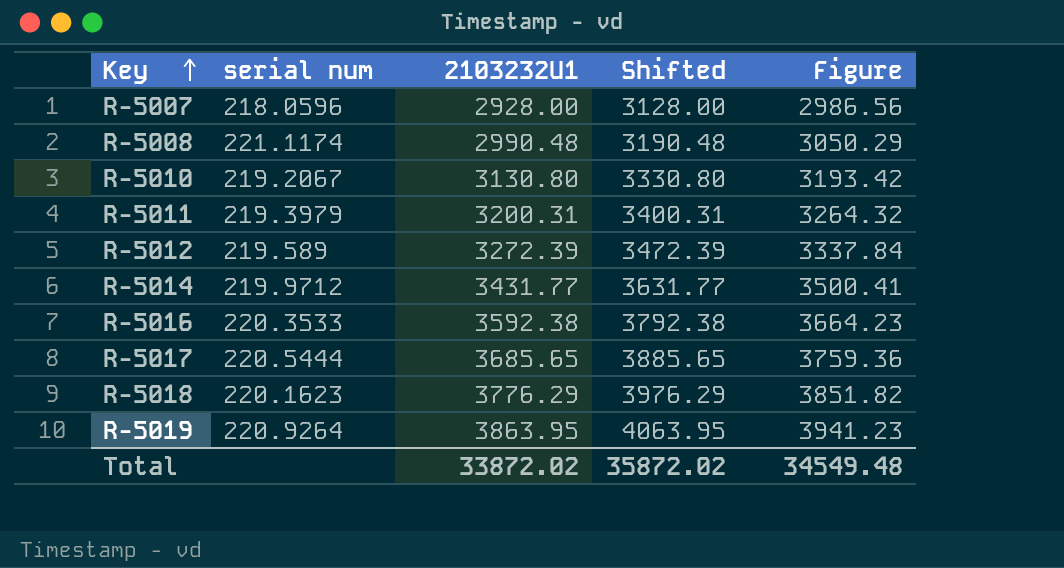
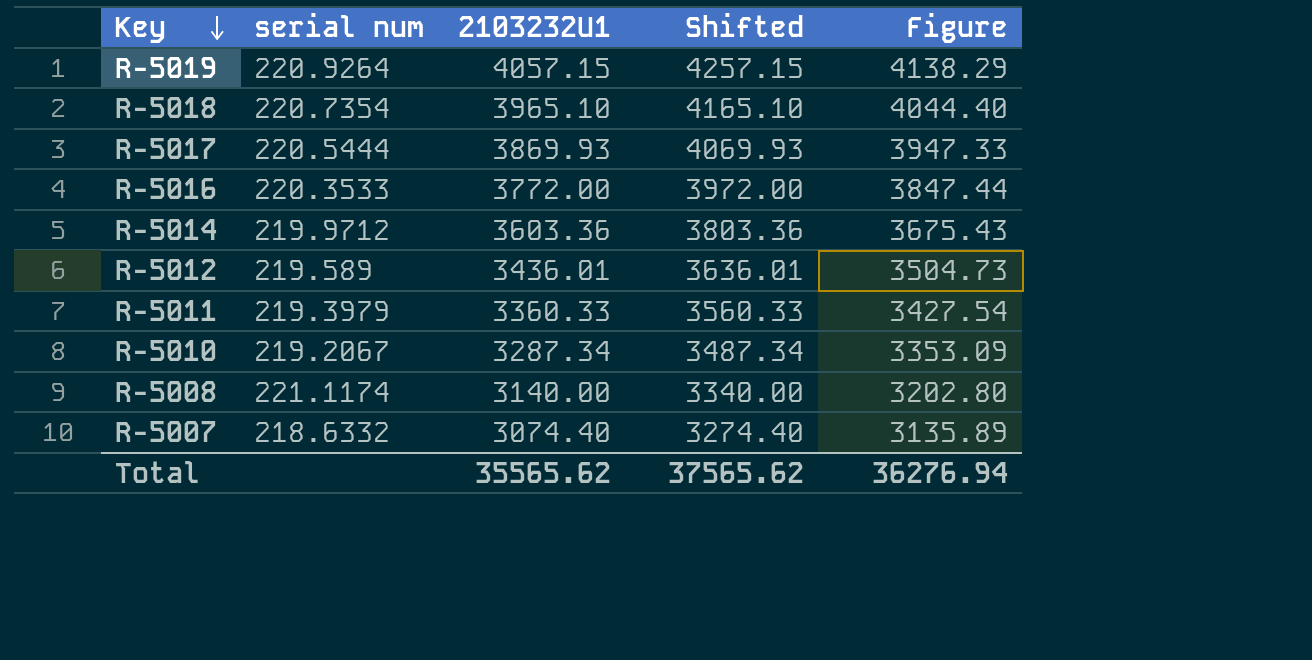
row order: Key ascending -> Key descending
R-5019 | 2103232U1: 3863.95 -> 4057.15
R-5019 | Shifted: 4063.95 -> 4257.15
R-5019 | Figure: 3941.23 -> 4138.29
R-5018 | serial num: 220.1623 -> 220.7354
R-5018 | 2103232U1: 3776.29 -> 3965.10
R-5018 | Shifted: 3976.29 -> 4165.10
R-5018 | Figure: 3851.82 -> 4044.40
R-5017 | 2103232U1: 3685.65 -> 3869.93
R-5017 | Shifted: 3885.65 -> 4069.93
R-5017 | Figure: 3759.36 -> 3947.33
R-5016 | 2103232U1: 3592.38 -> 3772.00
R-5016 | Shifted: 3792.38 -> 3972.00
R-5016 | Figure: 3664.23 -> 3847.44
R-5014 | 2103232U1: 3431.77 -> 3603.36
R-5014 | Shifted: 3631.77 -> 3803.36
R-5014 | Figure: 3500.41 -> 3675.43
R-5012 | 2103232U1: 3272.39 -> 3436.01
R-5012 | Shifted: 3472.39 -> 3636.01
R-5012 | Figure: 3337.84 -> 3504.73
R-5011 | 2103232U1: 3200.31 -> 3360.33
R-5011 | Shifted: 3400.31 -> 3560.33
R-5011 | Figure: 3264.32 -> 3427.54
R-5010 | 2103232U1: 3130.80 -> 3287.34
R-5010 | Shifted: 3330.80 -> 3487.34
R-5010 | Figure: 3193.42 -> 3353.09
R-5008 | 2103232U1: 2990.48 -> 3140.00
R-5008 | Shifted: 3190.48 -> 3340.00
R-5008 | Figure: 3050.29 -> 3202.80
R-5007 | serial num: 218.0596 -> 218.6332
R-5007 | 2103232U1: 2928.00 -> 3074.40
R-5007 | Shifted: 3128.00 -> 3274.40
R-5007 | Figure: 2986.56 -> 3135.89
Total | 2103232U1: 33872.02 -> 35565.62
Total | Shifted: 35872.02 -> 37565.62
Total | Figure: 34549.48 -> 36276.94

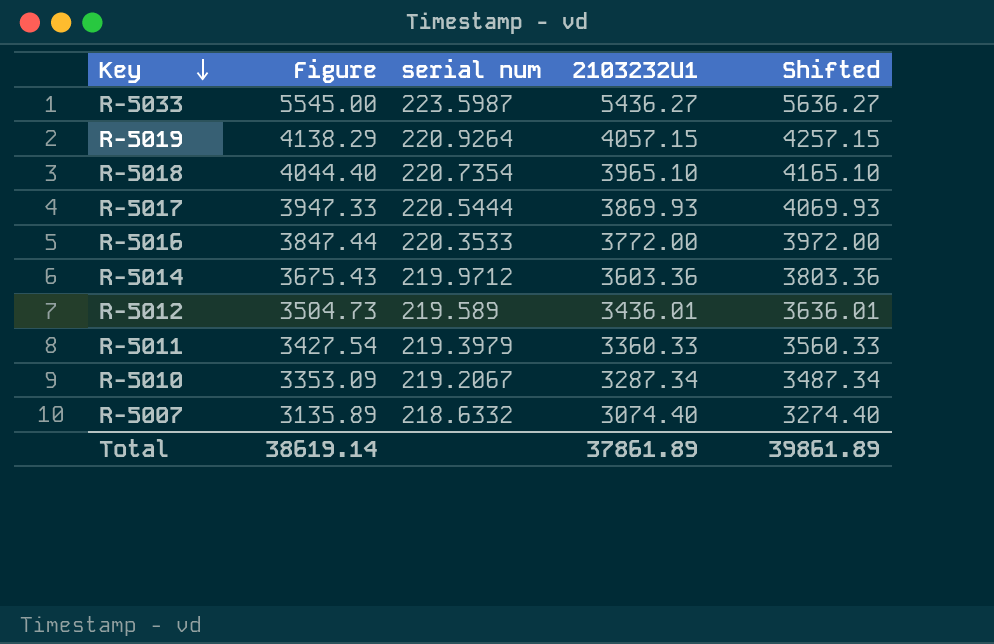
column Figure | position: 5 -> 2
row R-5008: 221.1174 | 3140.00 | 3340.00 | 3202.80 -> none
row R-5033: none -> 5545.00 | 223.5987 | 5436.27 | 5636.27
Total | Figure: 36276.94 -> 38619.14
Total | 2103232U1: 35565.62 -> 37861.89
Total | Shifted: 37565.62 -> 39861.89

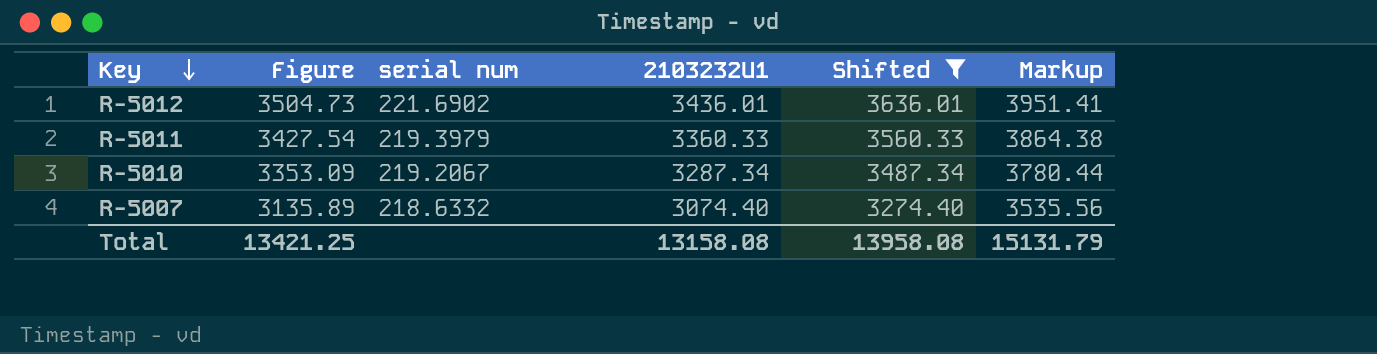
filter: none -> Shifted <= 3636.01
column Markup | formula: none -> [2103232U1] * 1.15
R-5012 | serial num: 219.589 -> 221.6902
Total | Figure: 38619.14 -> 13421.25
Total | 2103232U1: 37861.89 -> 13158.08
Total | Shifted: 39861.89 -> 13958.08

